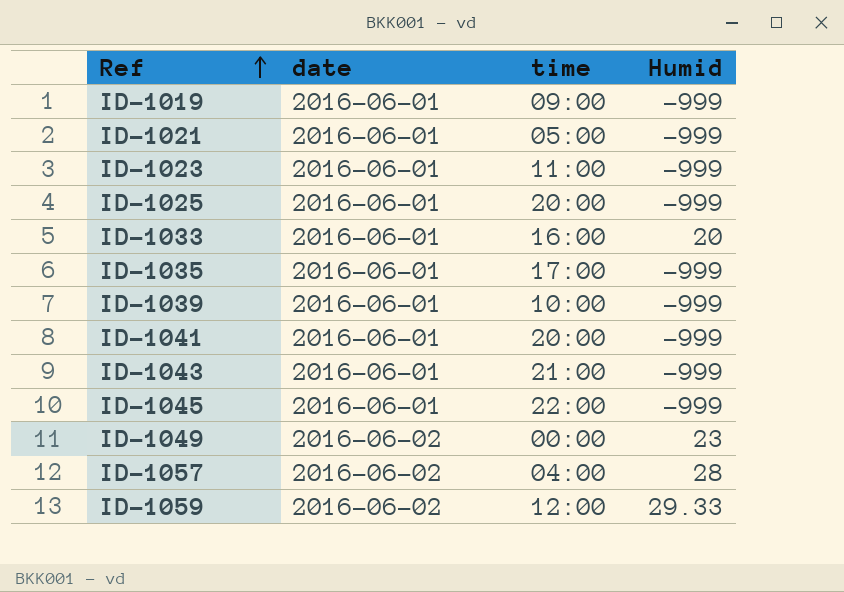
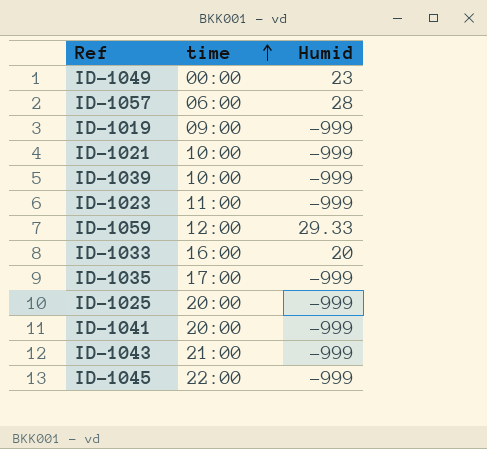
row order: Ref ascending -> time ascending
column date | position: 2 -> none
ID-1057 | time: 04:00 -> 06:00
ID-1021 | time: 05:00 -> 10:00

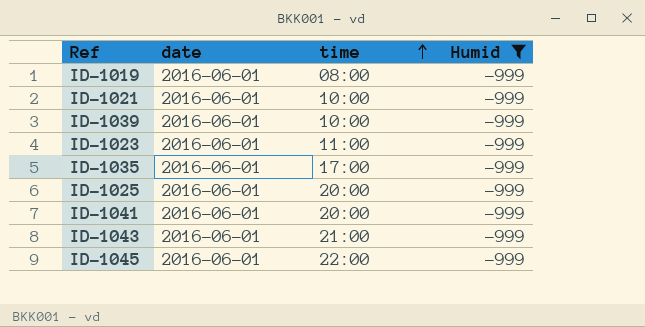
filter: none -> Humid = -999
column date | position: none -> 2
ID-1019 | time: 09:00 -> 08:00

